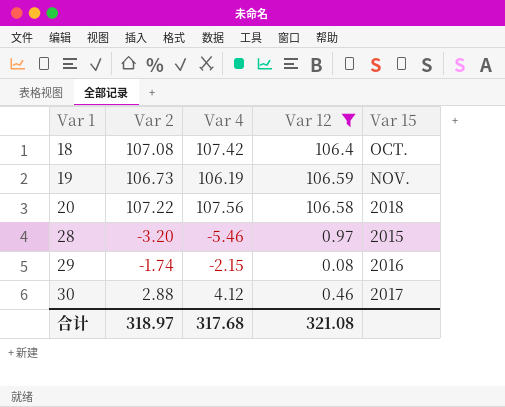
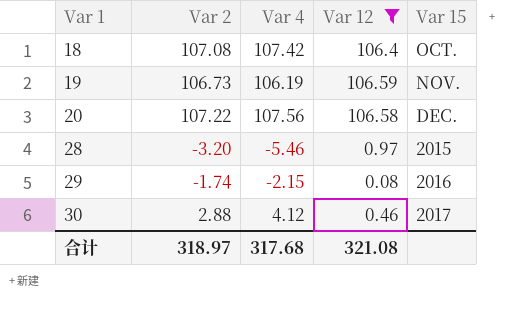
20 | Var 15: 2018 -> DEC.

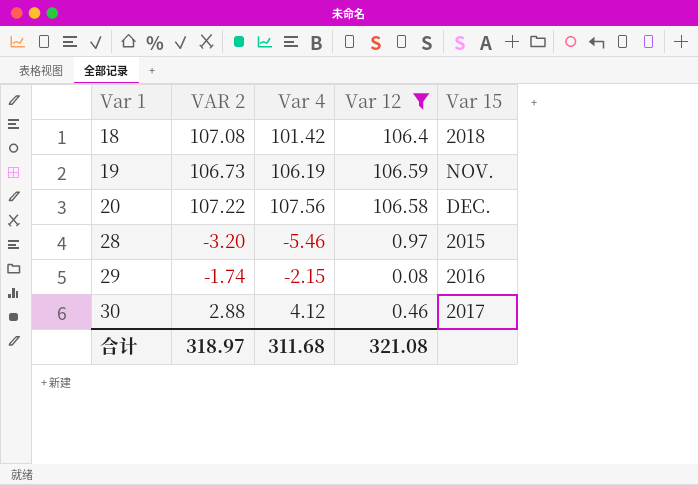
column name: Var 2 -> VAR 2
18 | Var 4: 107.42 -> 101.42
18 | Var 15: OCT. -> 2018
合计 | Var 4: 317.68 -> 311.68

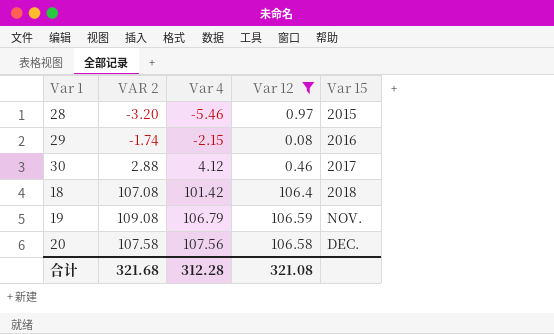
row order: Var 1 ascending -> Var 4 ascending
19 | VAR 2: 106.73 -> 109.08
19 | Var 4: 106.19 -> 106.79
20 | VAR 2: 107.22 -> 107.58
合计 | VAR 2: 318.97 -> 321.68
合计 | Var 4: 311.68 -> 312.28

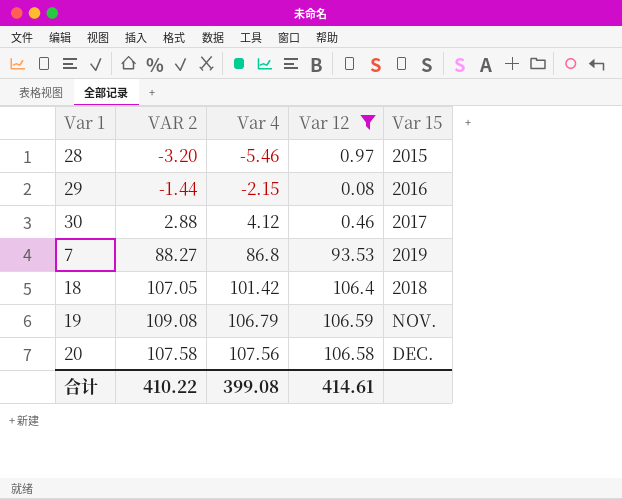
29 | VAR 2: -1.74 -> -1.44
row 7: none -> 88.27 | 86.8 | 93.53 | 2019
18 | VAR 2: 107.08 -> 107.05
合计 | VAR 2: 321.68 -> 410.22
合计 | Var 4: 312.28 -> 399.08
合计 | Var 12: 321.08 -> 414.61

